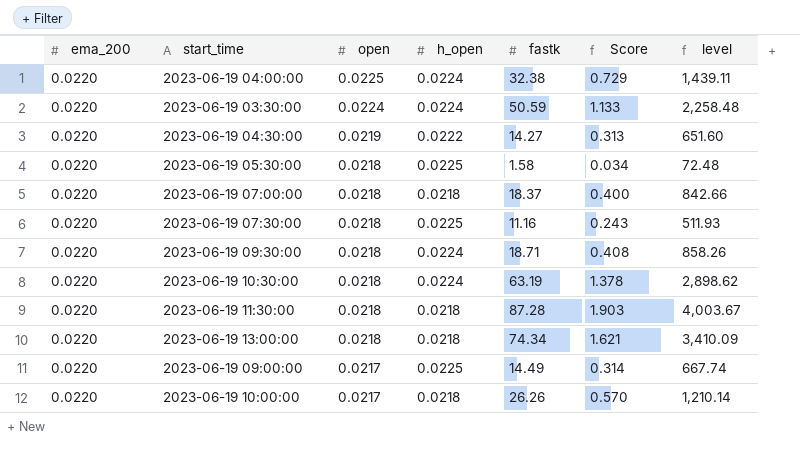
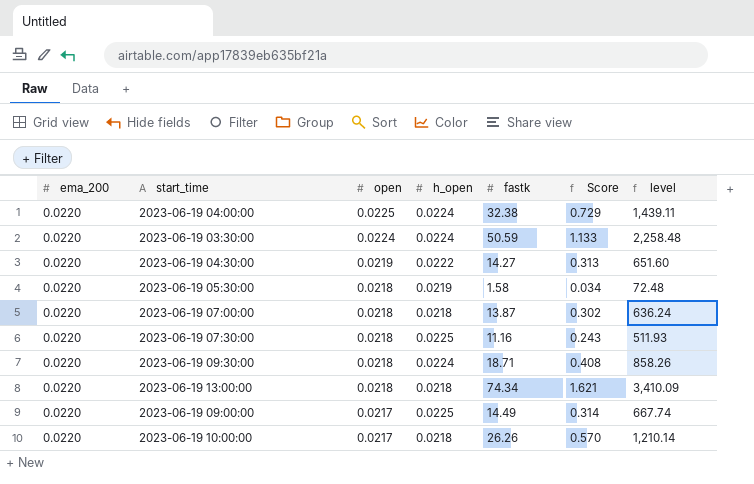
row 2023-06-19 10:30:00: 0.0220 | 0.0218 | 0.0224 | 63.19 | 1.378 | 2,898.62 -> none
row 2023-06-19 11:30:00: 0.0220 | 0.0218 | 0.0218 | 87.28 | 1.903 | 4,003.67 -> none
2023-06-19 05:30:00 | h_open: 0.0225 -> 0.0219
2023-06-19 07:00:00 | fastk: 18.37 -> 13.87
2023-06-19 07:00:00 | Score: 0.400 -> 0.302
2023-06-19 07:00:00 | level: 842.66 -> 636.24

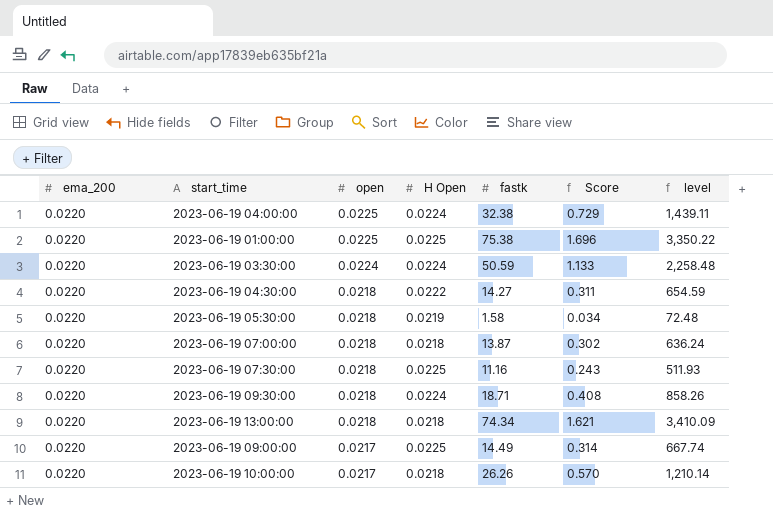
column name: h_open -> H Open
row 2023-06-19 01:00:00: none -> 0.0220 | 0.0225 | 0.0225 | 75.38 | 1.696 | 3,350.22
2023-06-19 04:30:00 | open: 0.0219 -> 0.0218
2023-06-19 04:30:00 | Score: 0.313 -> 0.311
2023-06-19 04:30:00 | level: 651.60 -> 654.59

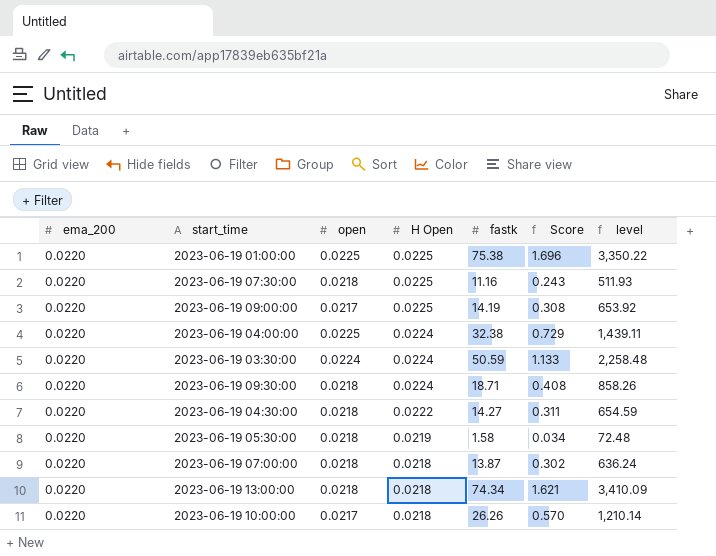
row order: open descending -> H Open descending
2023-06-19 09:00:00 | fastk: 14.49 -> 14.19
2023-06-19 09:00:00 | Score: 0.314 -> 0.308
2023-06-19 09:00:00 | level: 667.74 -> 653.92

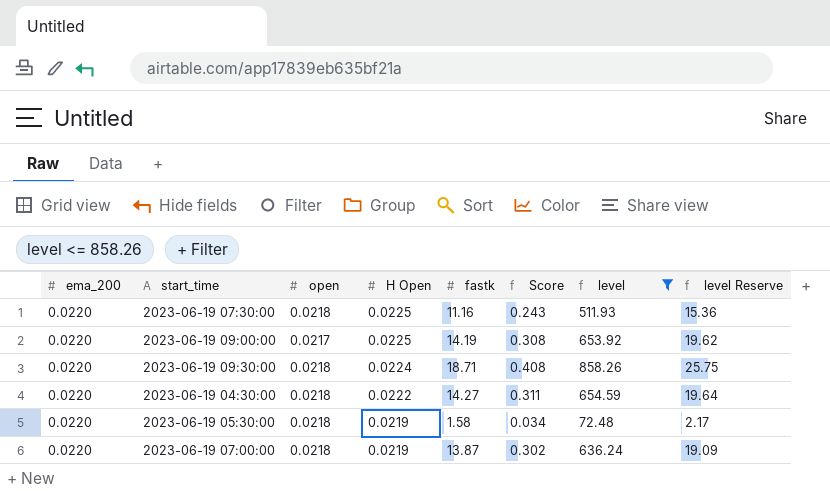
filter: none -> level <= 858.26
column level Reserve | formula: none -> [level] * 0.03
2023-06-19 07:00:00 | H Open: 0.0218 -> 0.0219

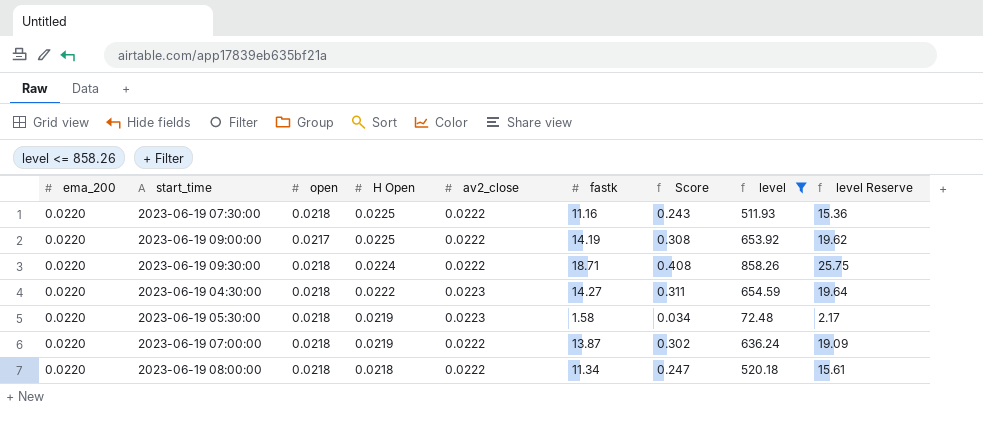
column av2_close | position: none -> 5
row 2023-06-19 08:00:00: none -> 0.0220 | 0.0218 | 0.0218 | 0.0222 | 11.34 | 0.247 | 520.18 | 15.61

